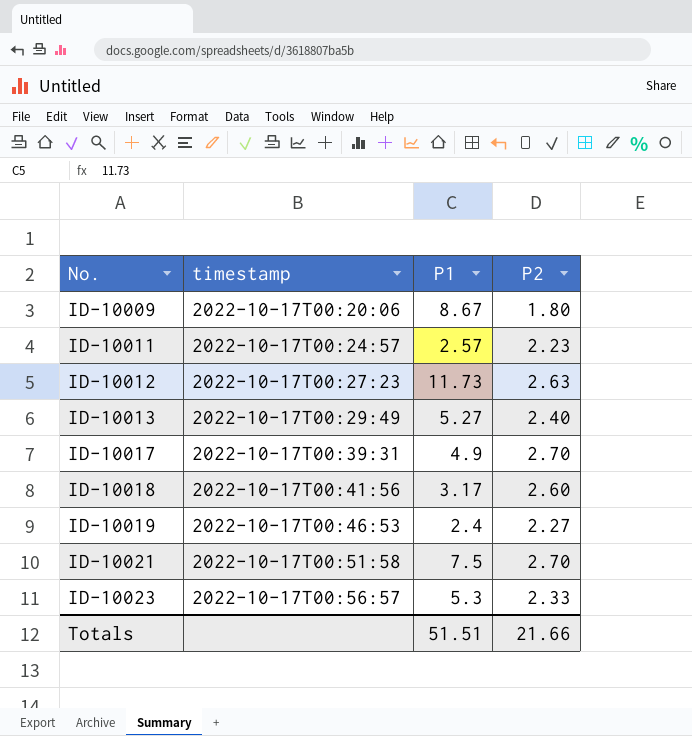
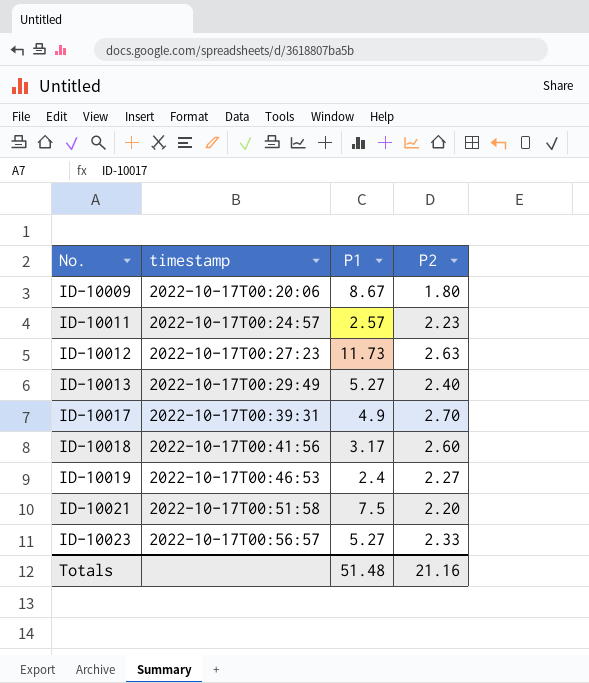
ID-10021 | P2: 2.70 -> 2.20
ID-10023 | P1: 5.3 -> 5.27
Totals | P1: 51.51 -> 51.48
Totals | P2: 21.66 -> 21.16

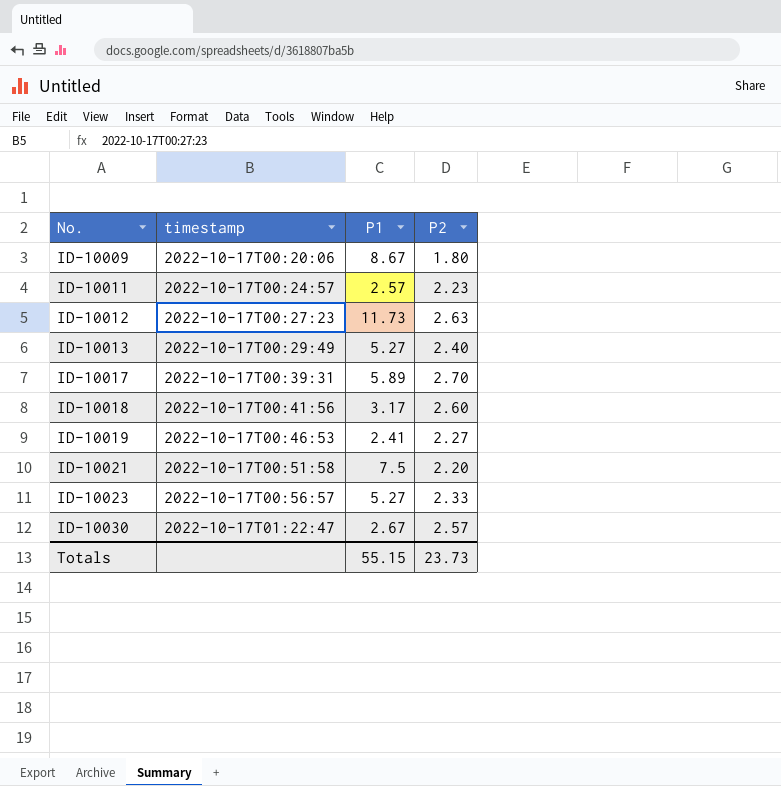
ID-10017 | P1: 4.9 -> 5.89
ID-10019 | P1: 2.4 -> 2.41
row ID-10030: none -> 2022-10-17T01:22:47 | 2.67 | 2.57
Totals | P1: 51.48 -> 55.15
Totals | P2: 21.16 -> 23.73

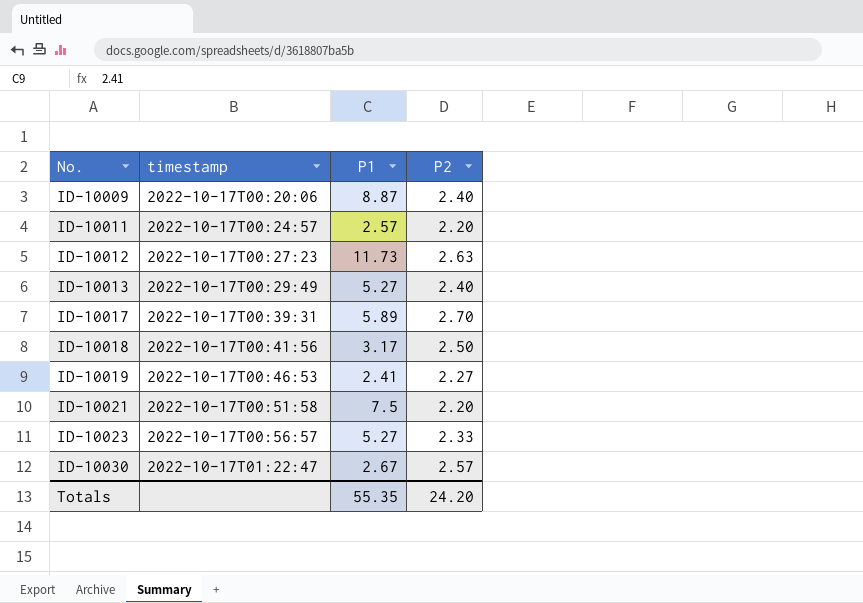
ID-10009 | P1: 8.67 -> 8.87
ID-10009 | P2: 1.80 -> 2.40
ID-10011 | P2: 2.23 -> 2.20
ID-10018 | P2: 2.60 -> 2.50
Totals | P1: 55.15 -> 55.35
Totals | P2: 23.73 -> 24.20

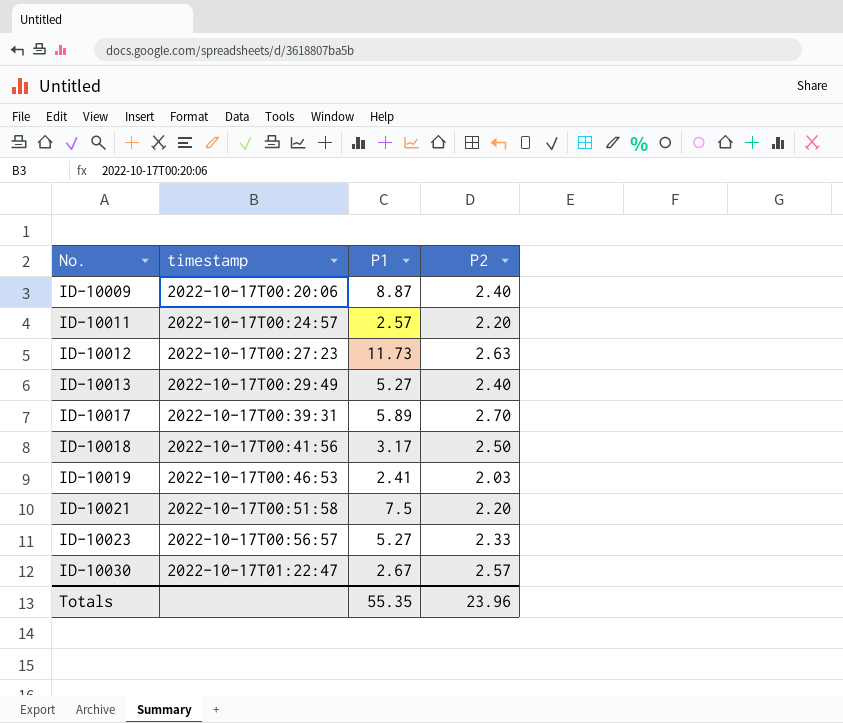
ID-10019 | P2: 2.27 -> 2.03
Totals | P2: 24.20 -> 23.96

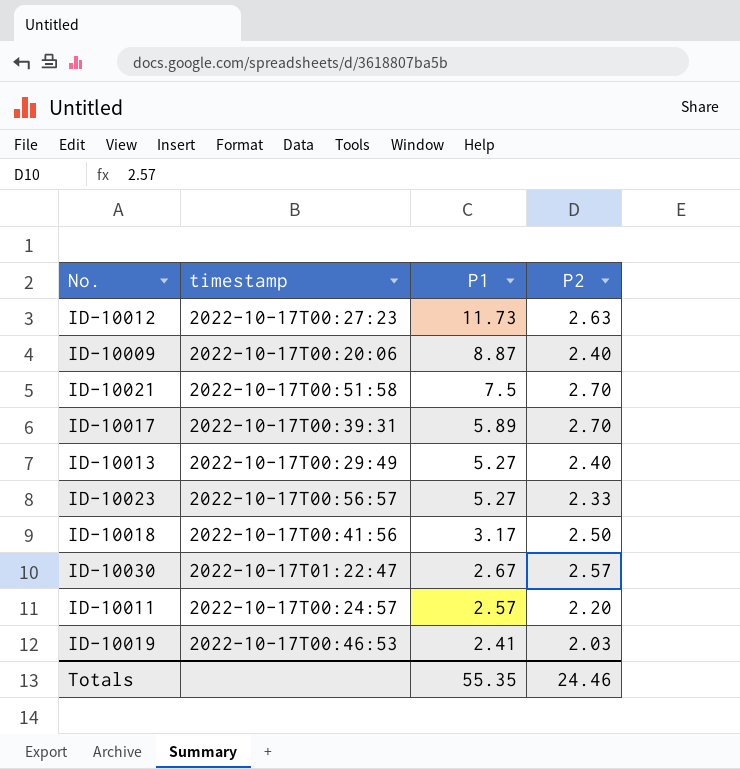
row order: No. ascending -> P1 descending
ID-10021 | P2: 2.20 -> 2.70
Totals | P2: 23.96 -> 24.46

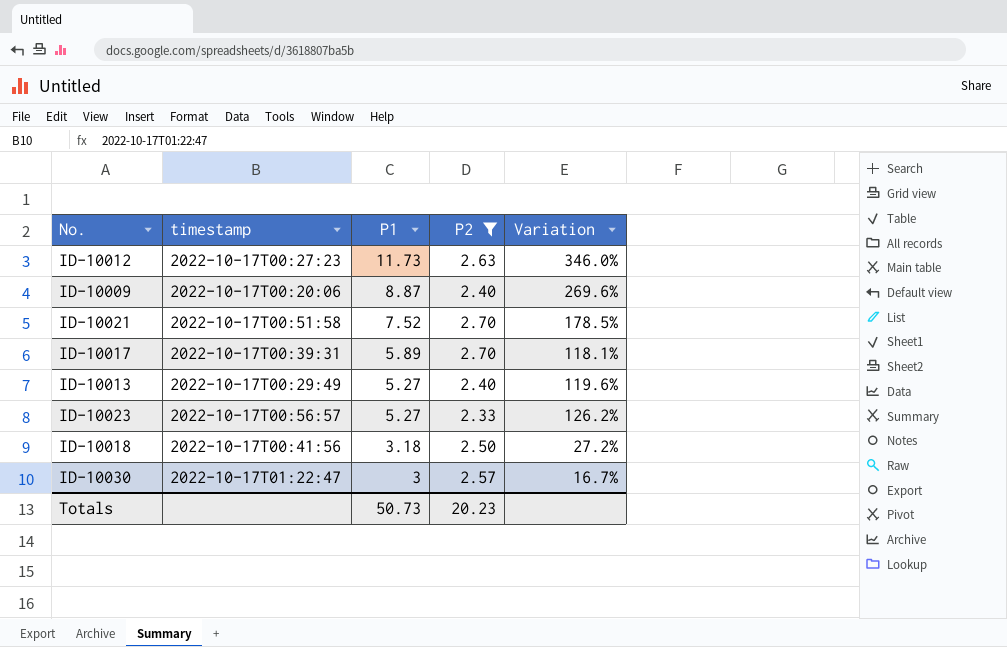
filter: none -> P2 >= 2.33
column Variation | formula: none -> ([P1] - [P2]) / [P2]
ID-10021 | P1: 7.5 -> 7.52
ID-10018 | P1: 3.17 -> 3.18
ID-10030 | P1: 2.67 -> 3
Totals | P1: 55.35 -> 50.73
Totals | P2: 24.46 -> 20.23

